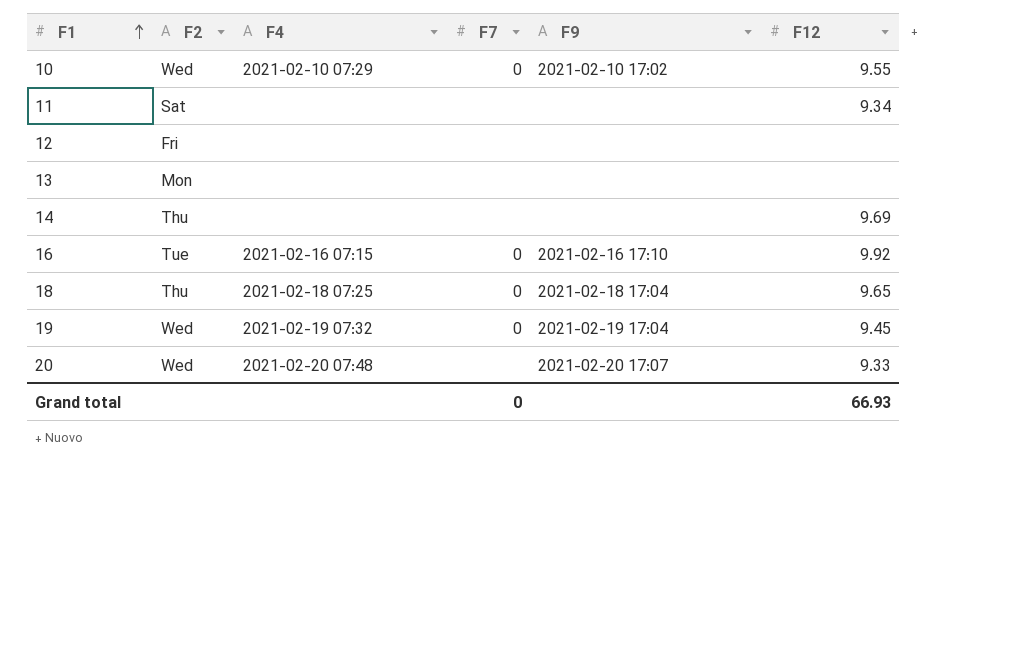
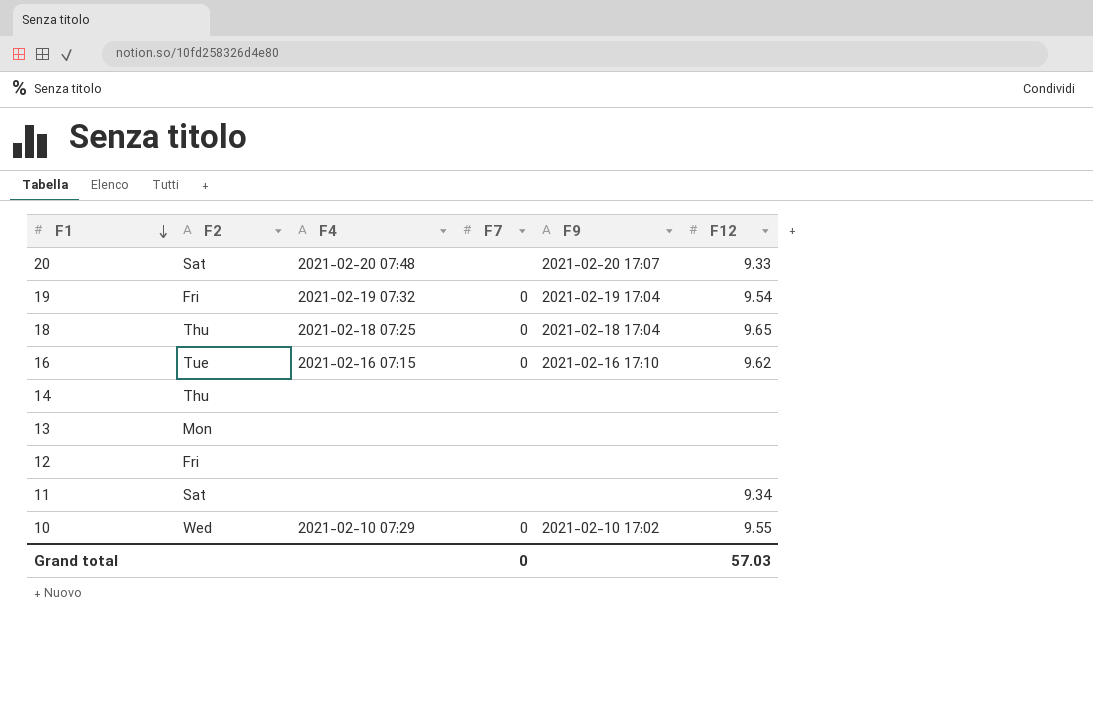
row order: F1 ascending -> F1 descending
20 | F2: Wed -> Sat
19 | F2: Wed -> Fri
19 | F12: 9.45 -> 9.54
16 | F12: 9.92 -> 9.62
14 | F12: 9.69 -> none
Grand total | F12: 66.93 -> 57.03

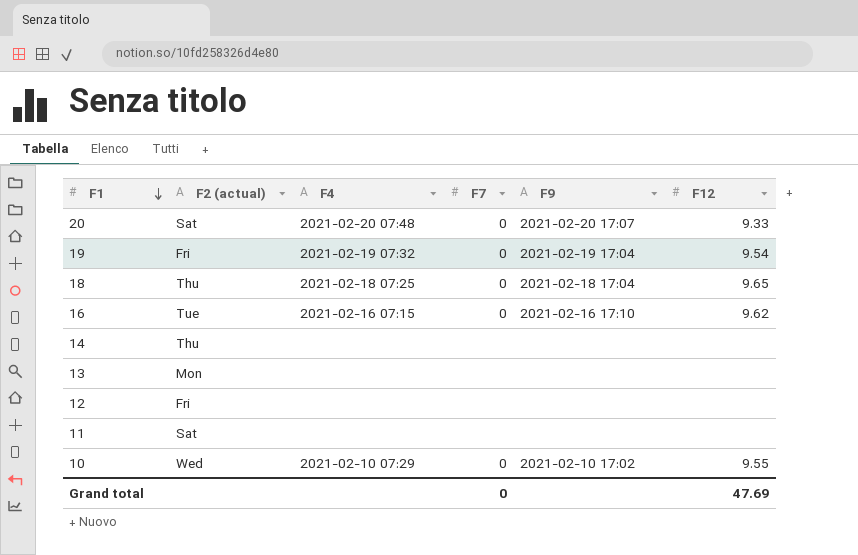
column name: F2 -> F2 (actual)
20 | F7: none -> 0
11 | F12: 9.34 -> none
Grand total | F12: 57.03 -> 47.69

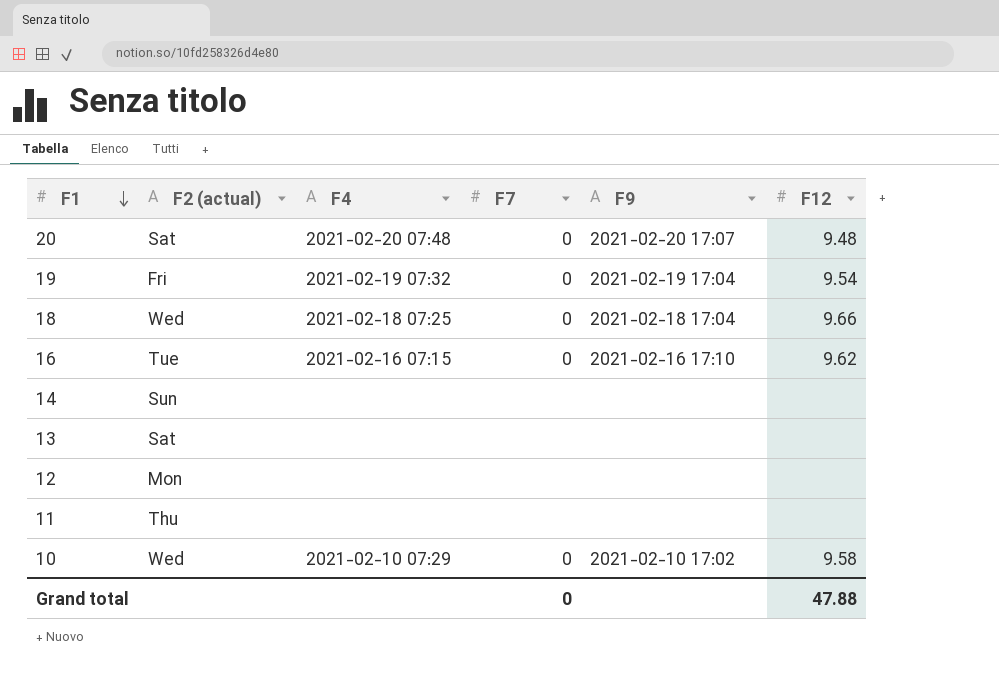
20 | F12: 9.33 -> 9.48
18 | F2 (actual): Thu -> Wed
18 | F12: 9.65 -> 9.66
14 | F2 (actual): Thu -> Sun
13 | F2 (actual): Mon -> Sat
12 | F2 (actual): Fri -> Mon
11 | F2 (actual): Sat -> Thu
10 | F12: 9.55 -> 9.58
Grand total | F12: 47.69 -> 47.88

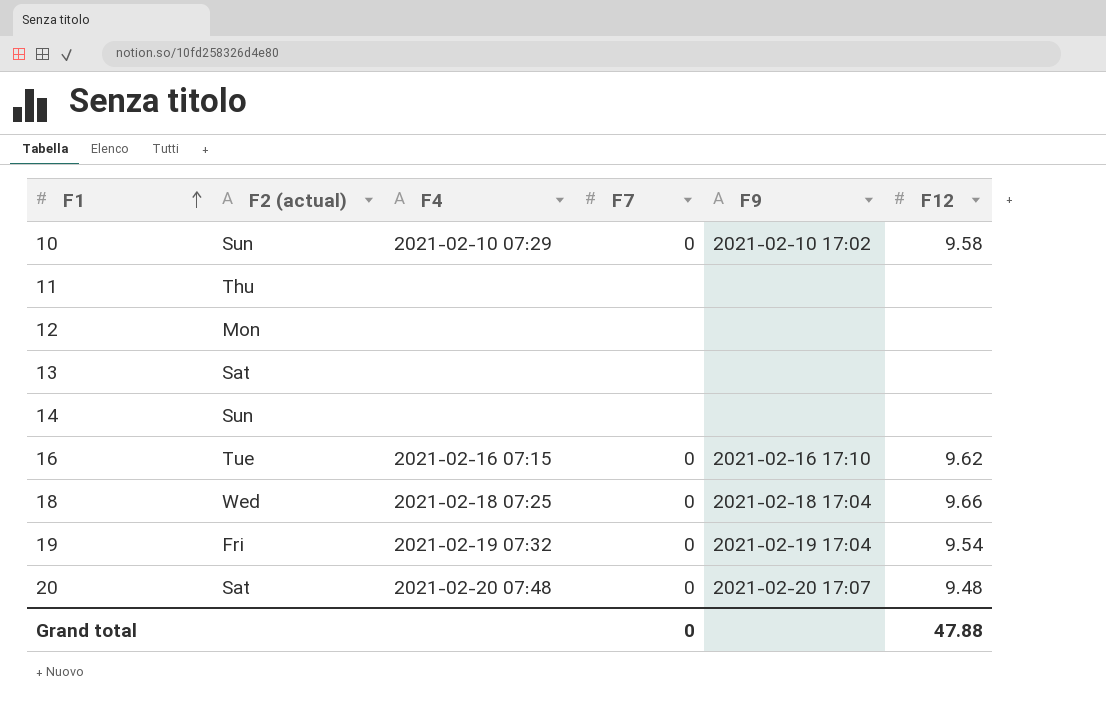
row order: F1 descending -> F1 ascending
10 | F2 (actual): Wed -> Sun

